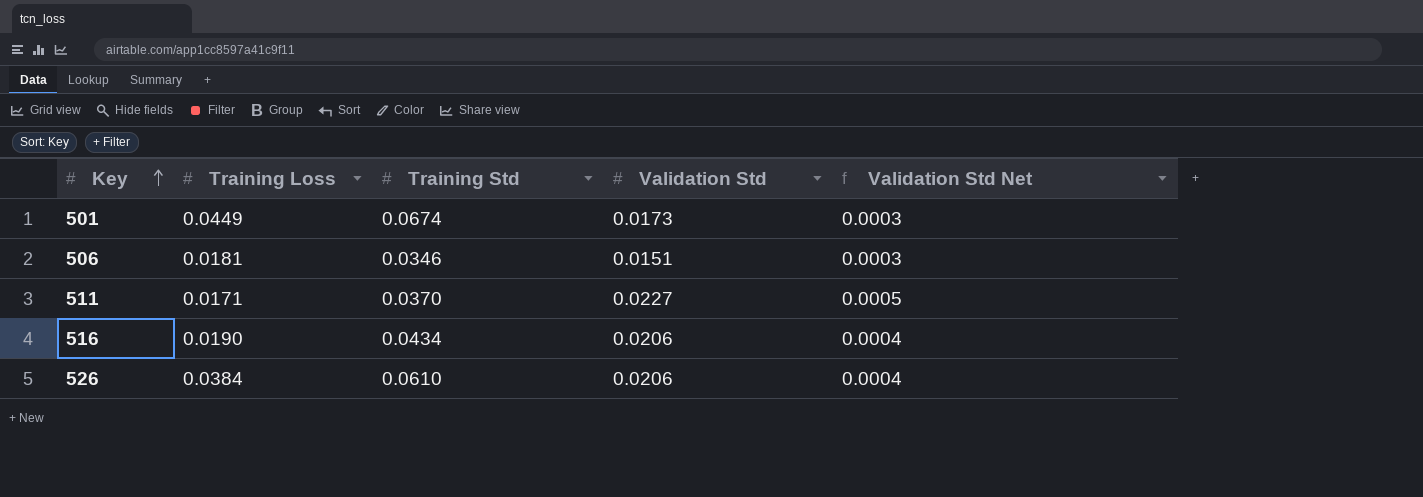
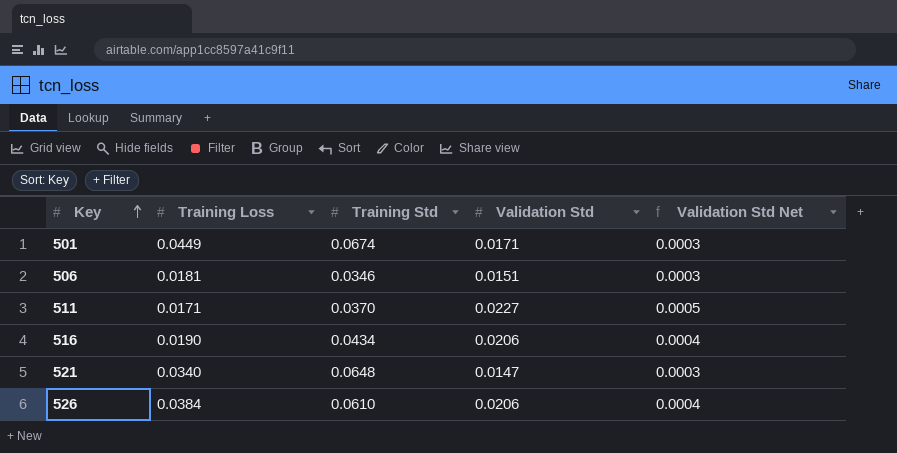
501 | Validation Std: 0.0173 -> 0.0171
row 521: none -> 0.0340 | 0.0648 | 0.0147 | 0.0003

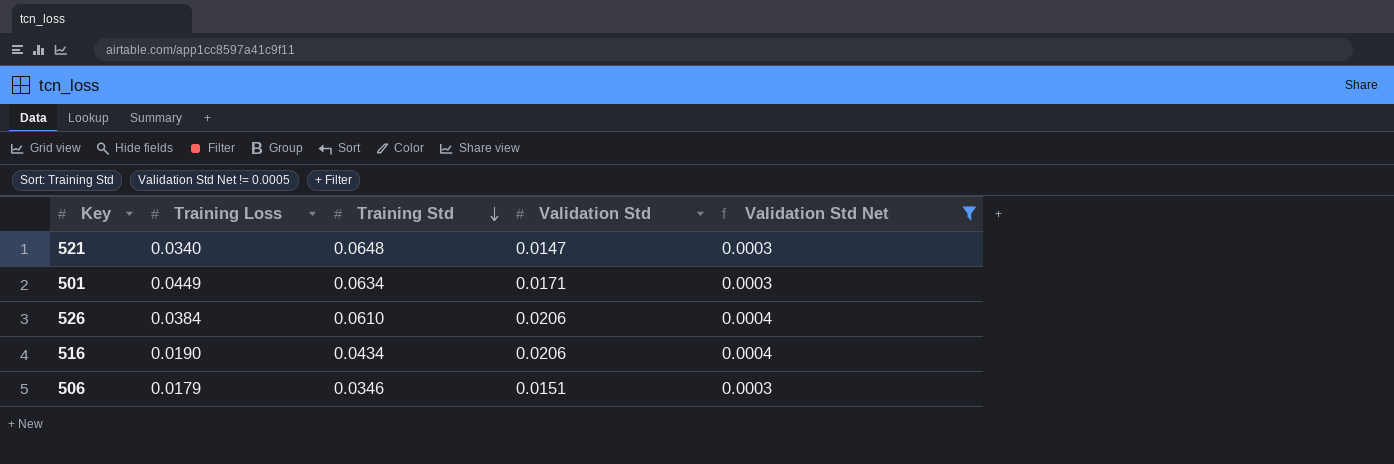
filter: none -> Validation Std Net != 0.0005
row order: Key ascending -> Training Std descending
501 | Training Std: 0.0674 -> 0.0634
506 | Training Loss: 0.0181 -> 0.0179

